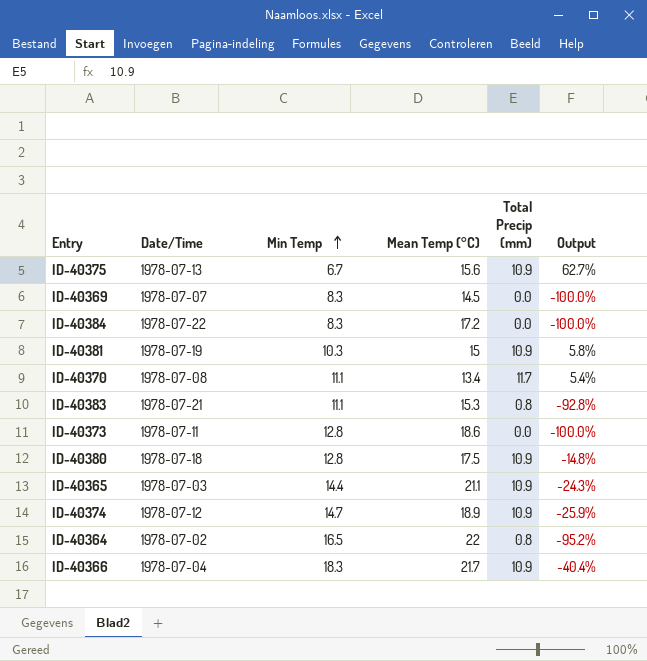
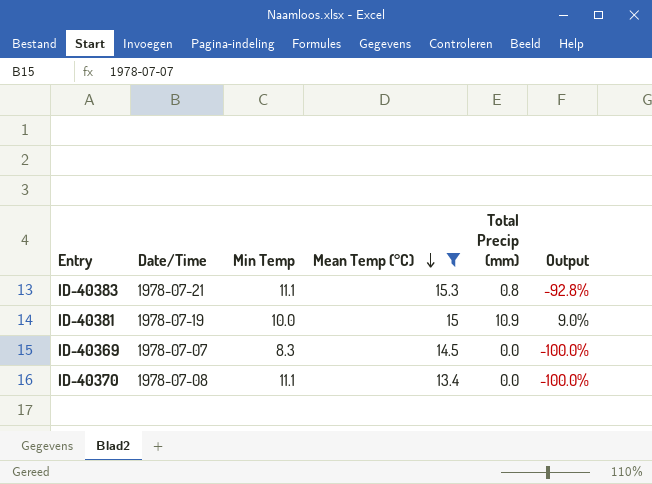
filter: none -> Mean Temp (°C) <= 15.3
row order: Min Temp ascending -> Mean Temp (°C) descending
ID-40381 | Min Temp: 10.3 -> 10.0
ID-40381 | Output: 5.8% -> 9.0%
ID-40370 | Total Precip (mm): 11.7 -> 0.0
ID-40370 | Output: 5.4% -> -100.0%

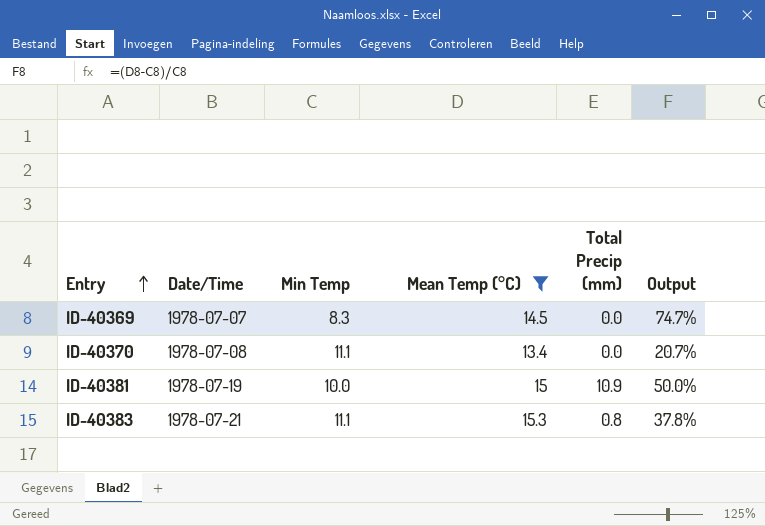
row order: Mean Temp (°C) descending -> Entry ascending
column Output | formula: ([Total Precip (mm)] - [Min Temp]) / [Min Temp] -> ([Mean Temp (°C)] - [Min Temp]) / [Min Temp]

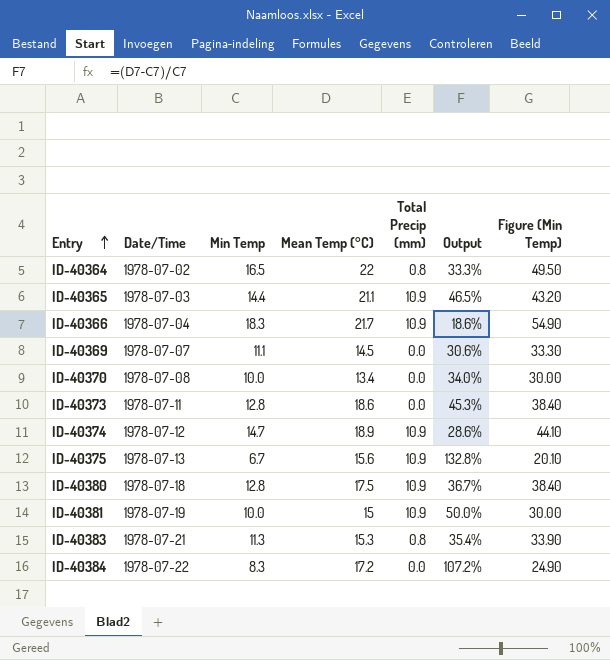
filter: Mean Temp (°C) <= 15.3 -> none
column Figure (Min Temp) | formula: none -> [Min Temp] * 3
ID-40369 | Min Temp: 8.3 -> 11.1
ID-40369 | Output: 74.7% -> 30.6%
ID-40370 | Min Temp: 11.1 -> 10.0
ID-40370 | Output: 20.7% -> 34.0%
ID-40383 | Min Temp: 11.1 -> 11.3
ID-40383 | Output: 37.8% -> 35.4%

